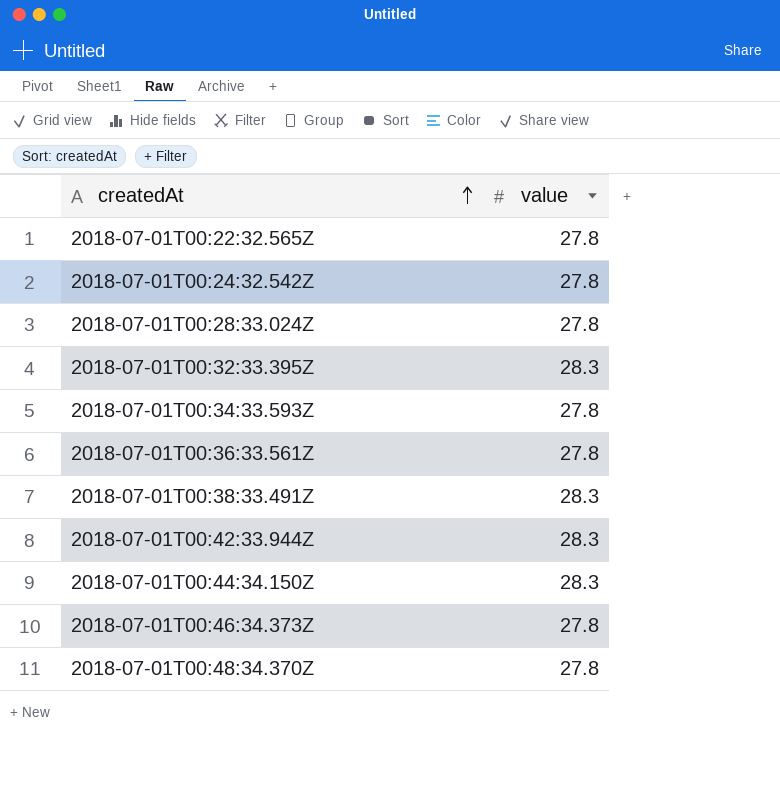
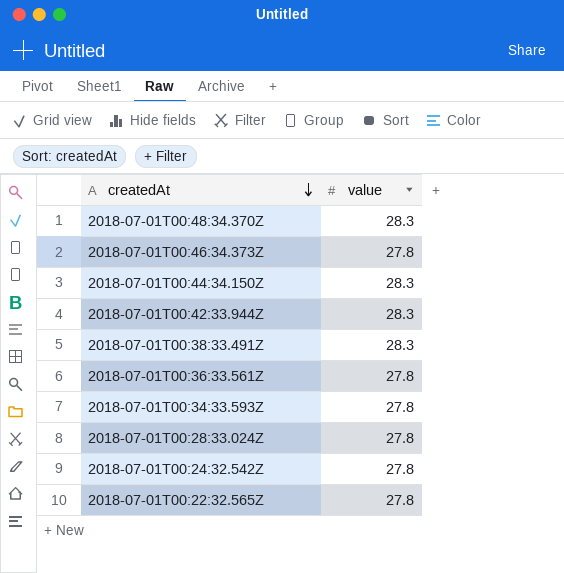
row order: createdAt ascending -> createdAt descending
row 2018-07-01T00:32:33.395Z: 28.3 -> none
2018-07-01T00:48:34.370Z | value: 27.8 -> 28.3

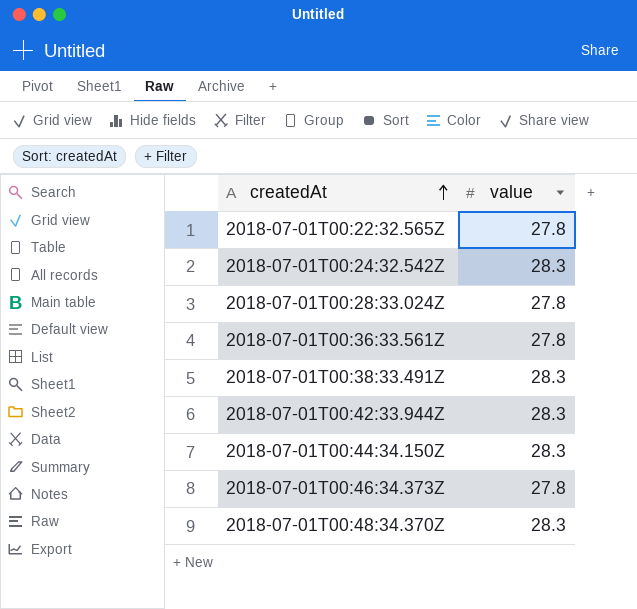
row order: createdAt descending -> createdAt ascending
row 2018-07-01T00:34:33.593Z: 27.8 -> none
2018-07-01T00:24:32.542Z | value: 27.8 -> 28.3

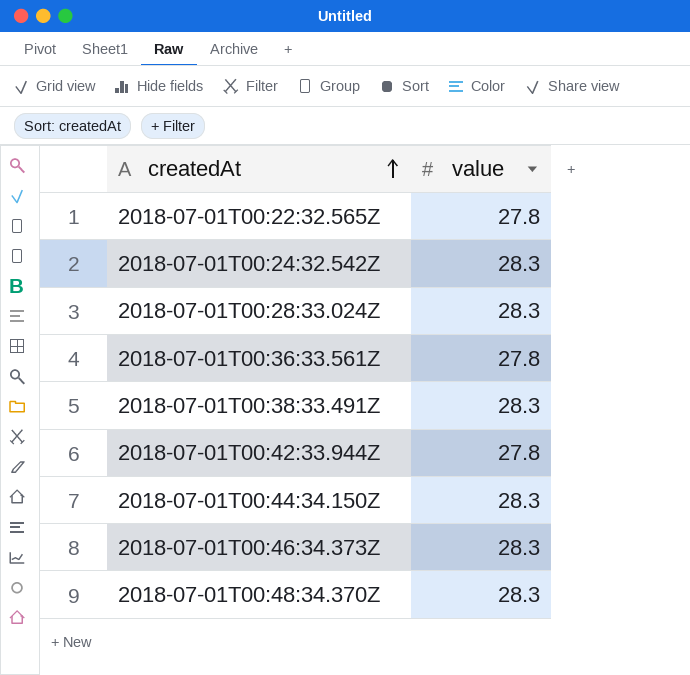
2018-07-01T00:28:33.024Z | value: 27.8 -> 28.3
2018-07-01T00:42:33.944Z | value: 28.3 -> 27.8
2018-07-01T00:46:34.373Z | value: 27.8 -> 28.3

